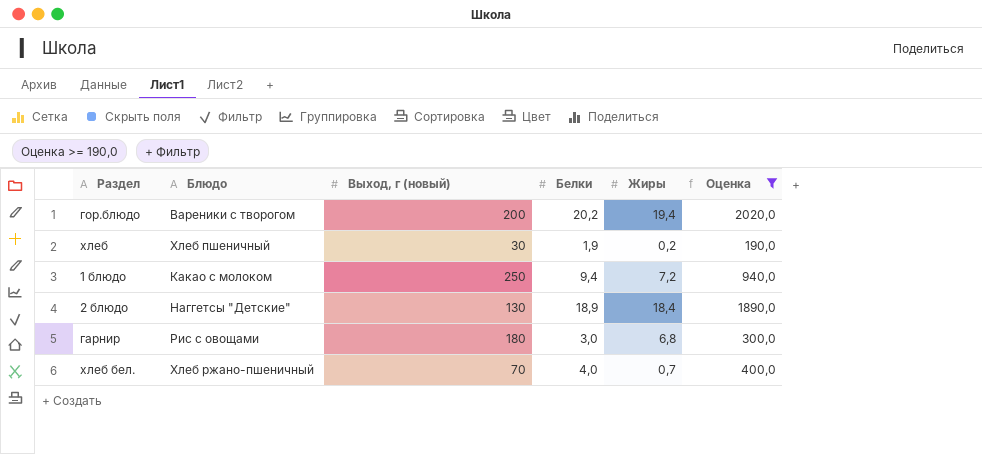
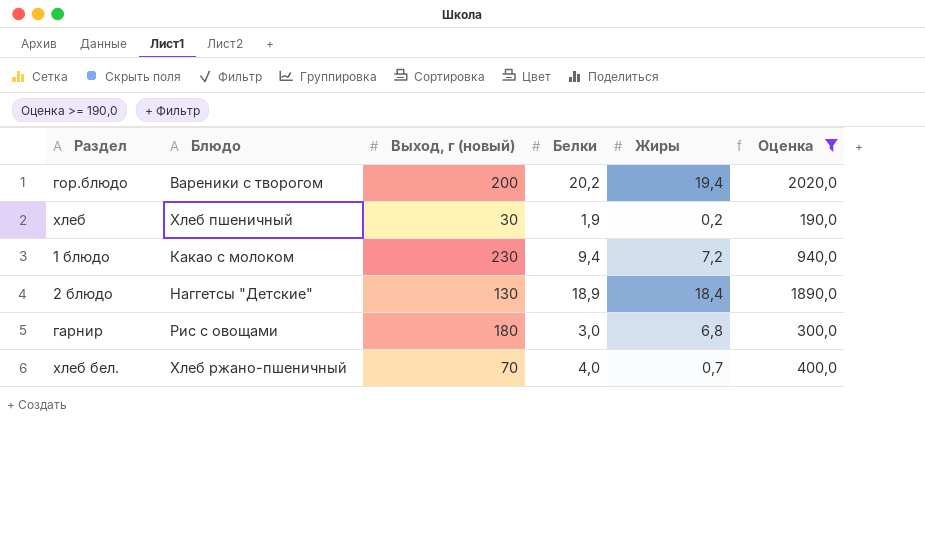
1 блюдо | Выход, г (новый): 250 -> 230

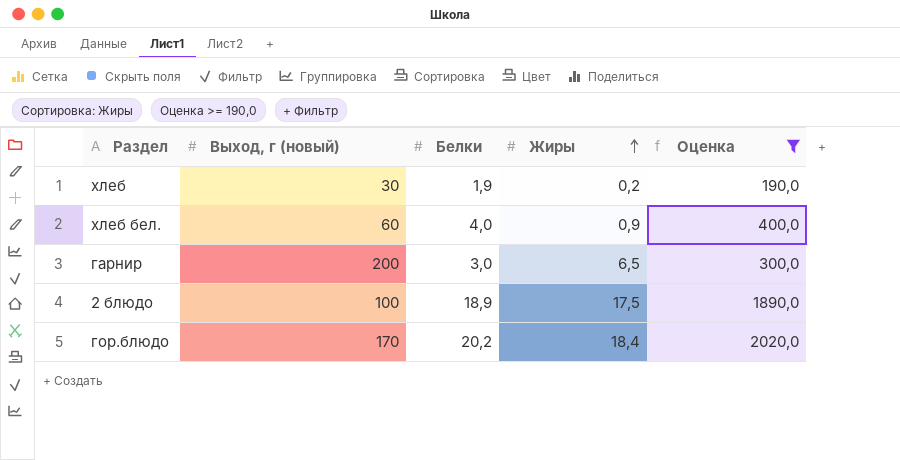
row order: none -> Жиры ascending
column Блюдо | position: 2 -> none
row 1 блюдо: Какао с молоком | 230 | 9,4 | 7,2 | 940,0 -> none
хлеб бел. | Выход, г (новый): 70 -> 60
хлеб бел. | Жиры: 0,7 -> 0,9
гарнир | Выход, г (новый): 180 -> 200
гарнир | Жиры: 6,8 -> 6,5
2 блюдо | Выход, г (новый): 130 -> 100
2 блюдо | Жиры: 18,4 -> 17,5
гор.блюдо | Выход, г (новый): 200 -> 170
гор.блюдо | Жиры: 19,4 -> 18,4

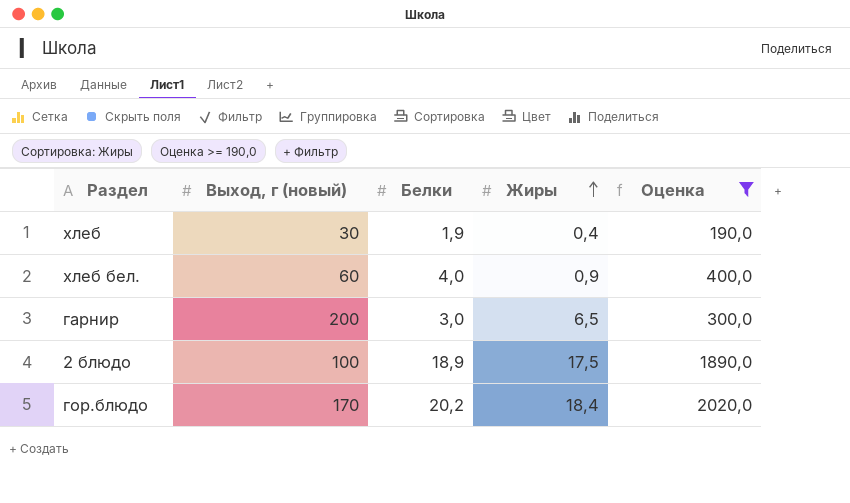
хлеб | Жиры: 0,2 -> 0,4

